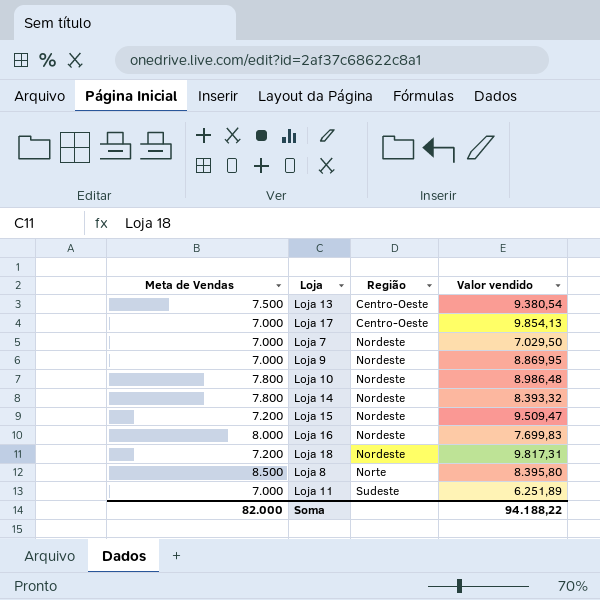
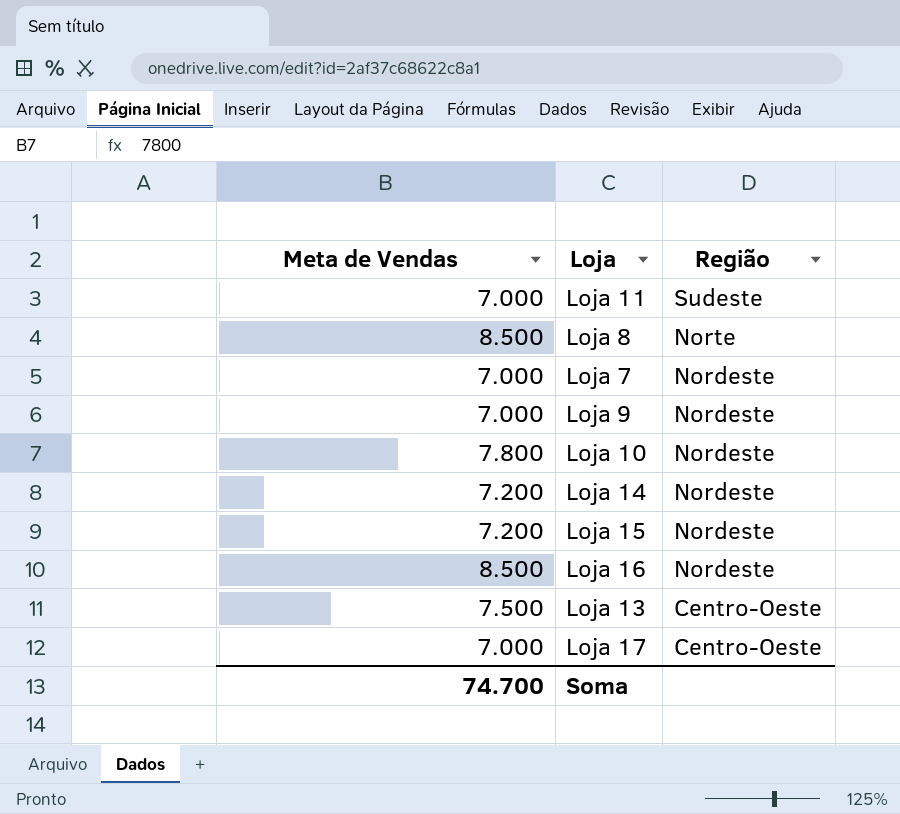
row order: Região ascending -> Região descending
column Valor vendido | position: 4 -> none
row Loja 18: 7.200 | Nordeste | 9.817,31 -> none
Loja 14 | Meta de Vendas: 7.800 -> 7.200
Loja 16 | Meta de Vendas: 8.000 -> 8.500
Soma | Meta de Vendas: 82.000 -> 74.700

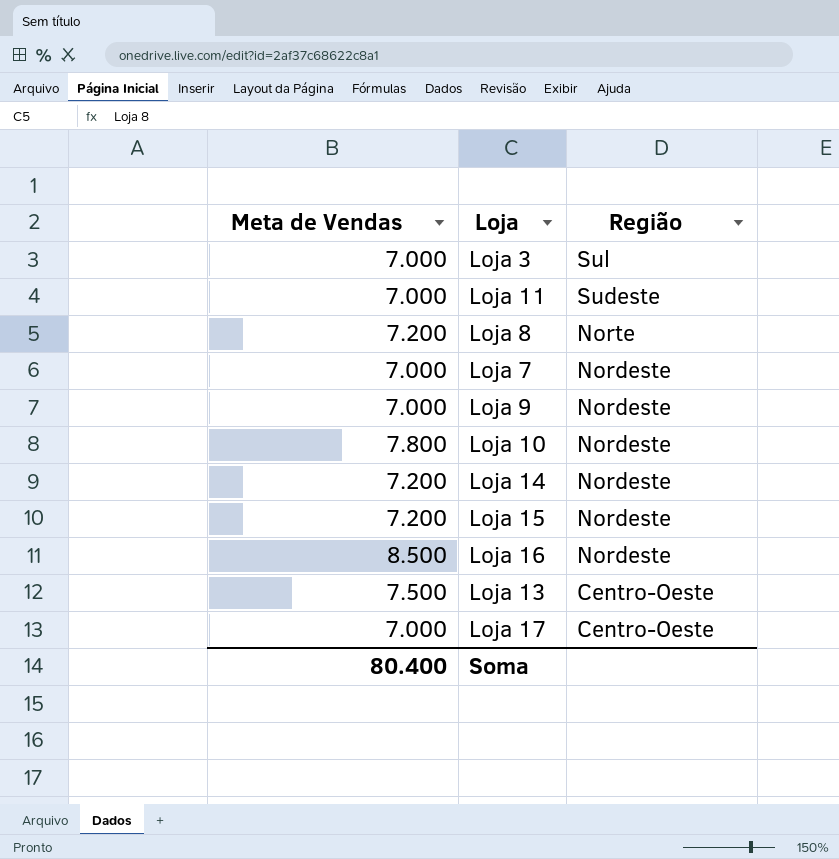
row Loja 3: none -> 7.000 | Sul
Loja 8 | Meta de Vendas: 8.500 -> 7.200
Soma | Meta de Vendas: 74.700 -> 80.400

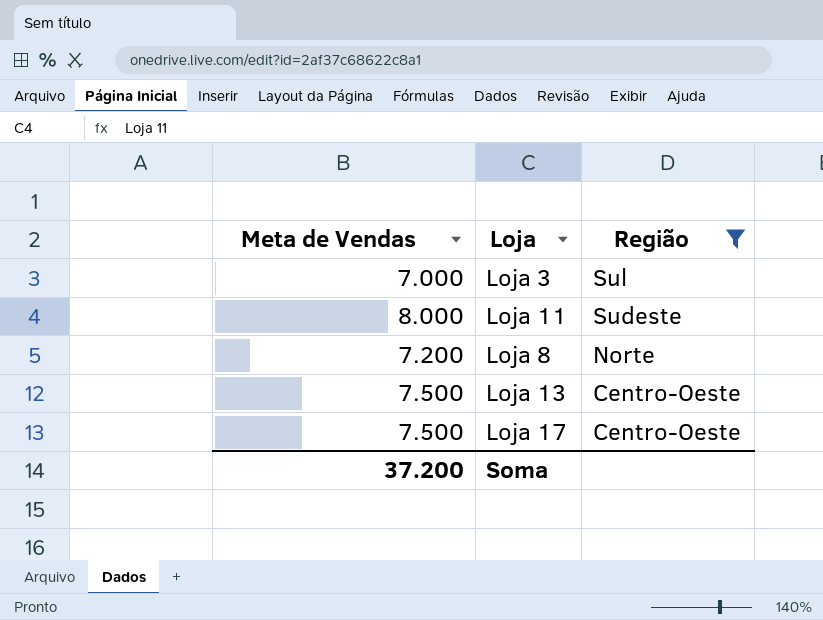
filter: none -> Região != Nordeste
Loja 11 | Meta de Vendas: 7.000 -> 8.000
Loja 17 | Meta de Vendas: 7.000 -> 7.500
Soma | Meta de Vendas: 80.400 -> 37.200

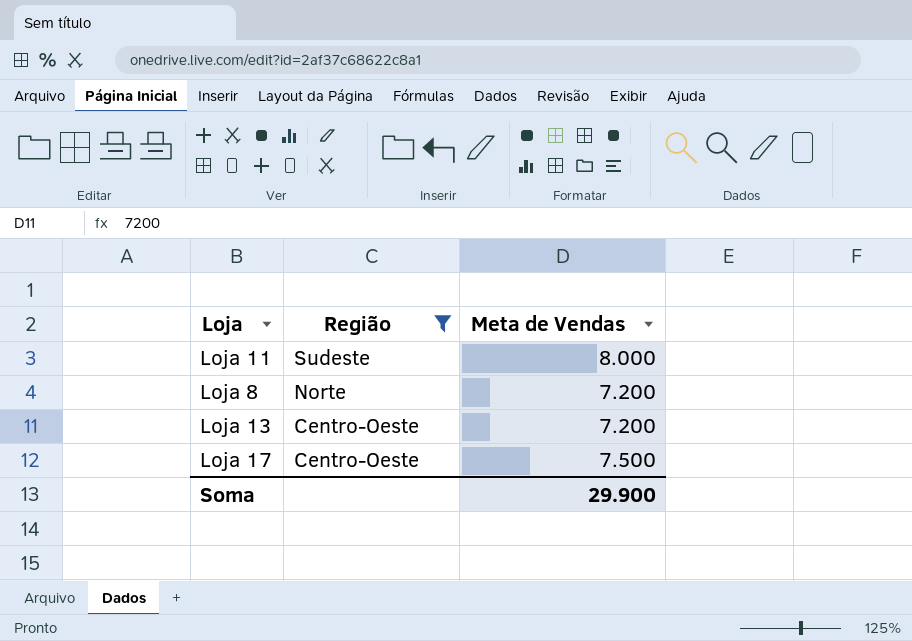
column Meta de Vendas | position: 1 -> 3
row Loja 3: 7.000 | Sul -> none
Loja 13 | Meta de Vendas: 7.500 -> 7.200
Soma | Meta de Vendas: 37.200 -> 29.900

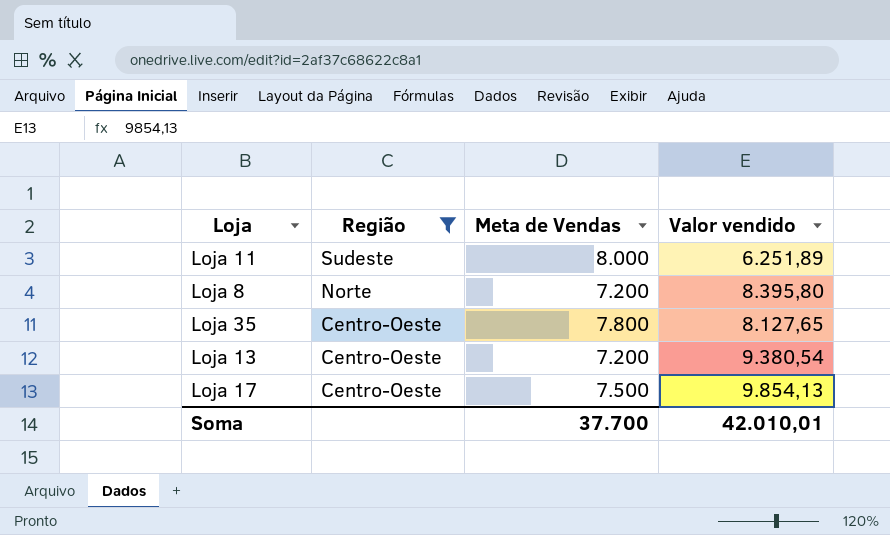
column Valor vendido | position: none -> 4
row Loja 35: none -> Centro-Oeste | 7.800 | 8.127,65
Soma | Meta de Vendas: 29.900 -> 37.700

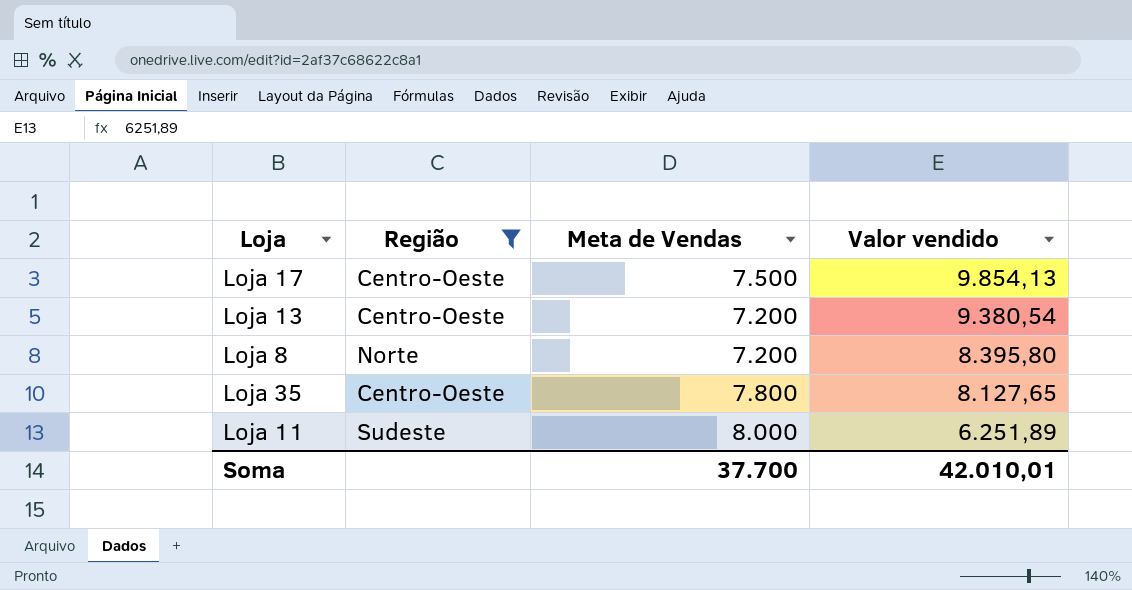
row order: Região descending -> Valor vendido descending

